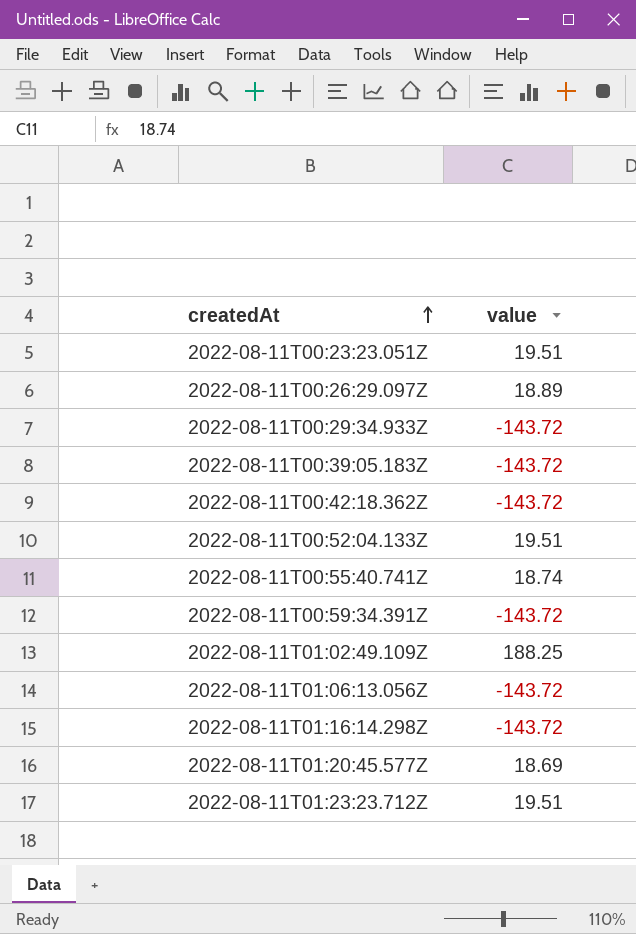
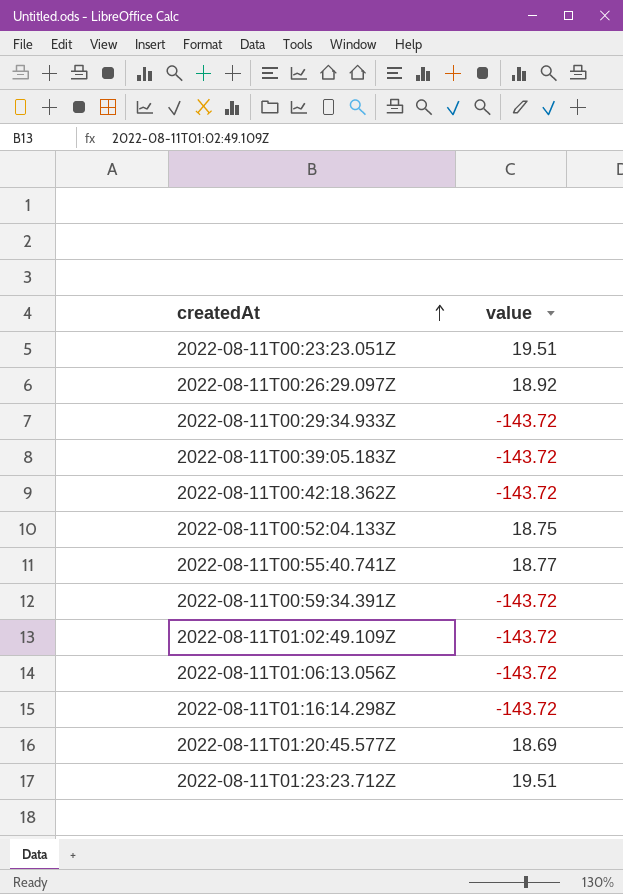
2022-08-11T00:26:29.097Z | value: 18.89 -> 18.92
2022-08-11T00:52:04.133Z | value: 19.51 -> 18.75
2022-08-11T00:55:40.741Z | value: 18.74 -> 18.77
2022-08-11T01:02:49.109Z | value: 188.25 -> -143.72

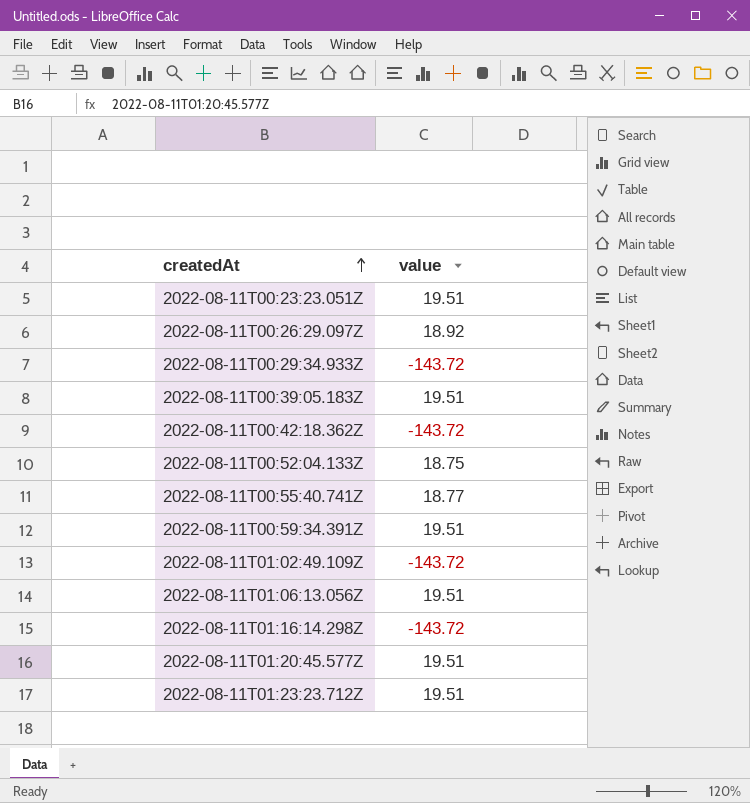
2022-08-11T00:39:05.183Z | value: -143.72 -> 19.51
2022-08-11T00:59:34.391Z | value: -143.72 -> 19.51
2022-08-11T01:06:13.056Z | value: -143.72 -> 19.51
2022-08-11T01:20:45.577Z | value: 18.69 -> 19.51

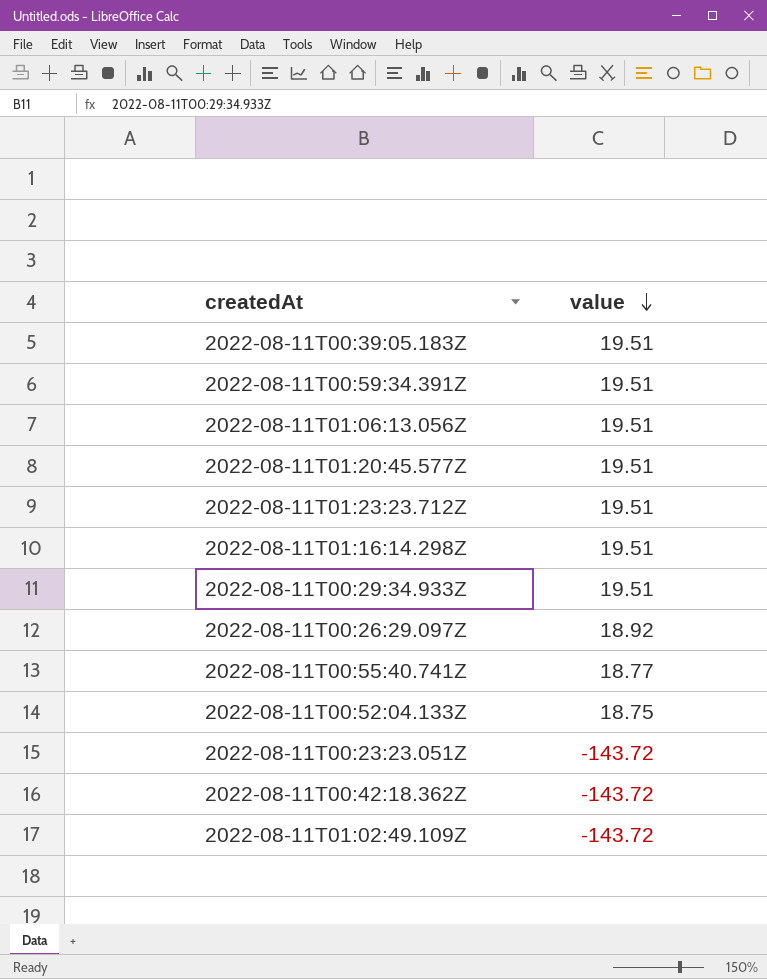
row order: createdAt ascending -> value descending
2022-08-11T01:16:14.298Z | value: -143.72 -> 19.51
2022-08-11T00:29:34.933Z | value: -143.72 -> 19.51
2022-08-11T00:23:23.051Z | value: 19.51 -> -143.72

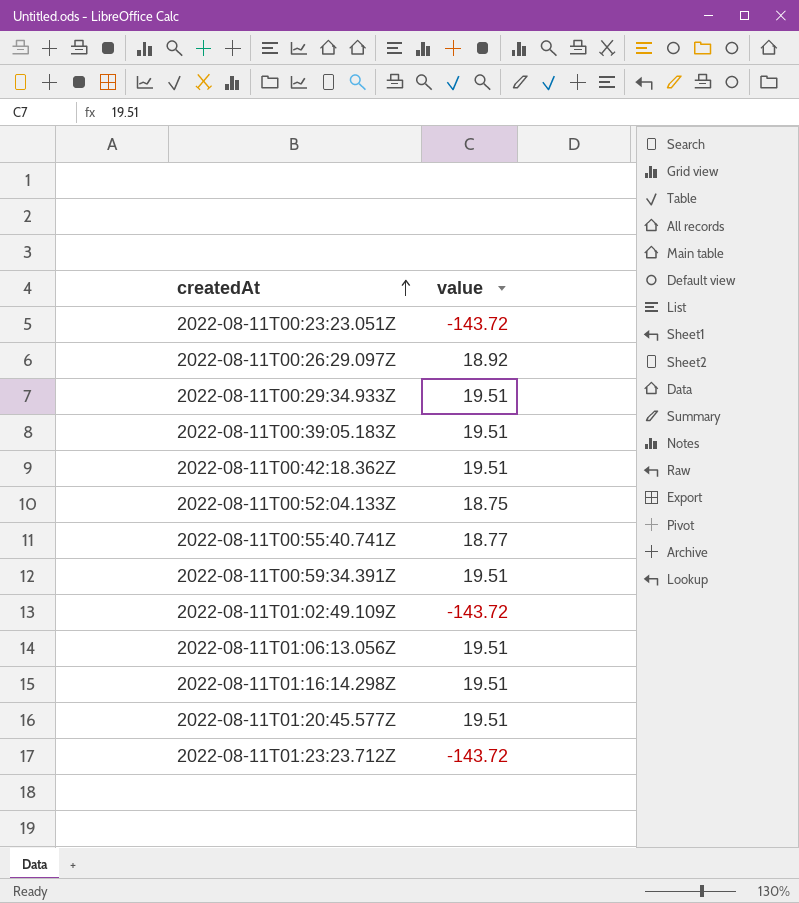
row order: value descending -> createdAt ascending
2022-08-11T00:42:18.362Z | value: -143.72 -> 19.51
2022-08-11T01:23:23.712Z | value: 19.51 -> -143.72

